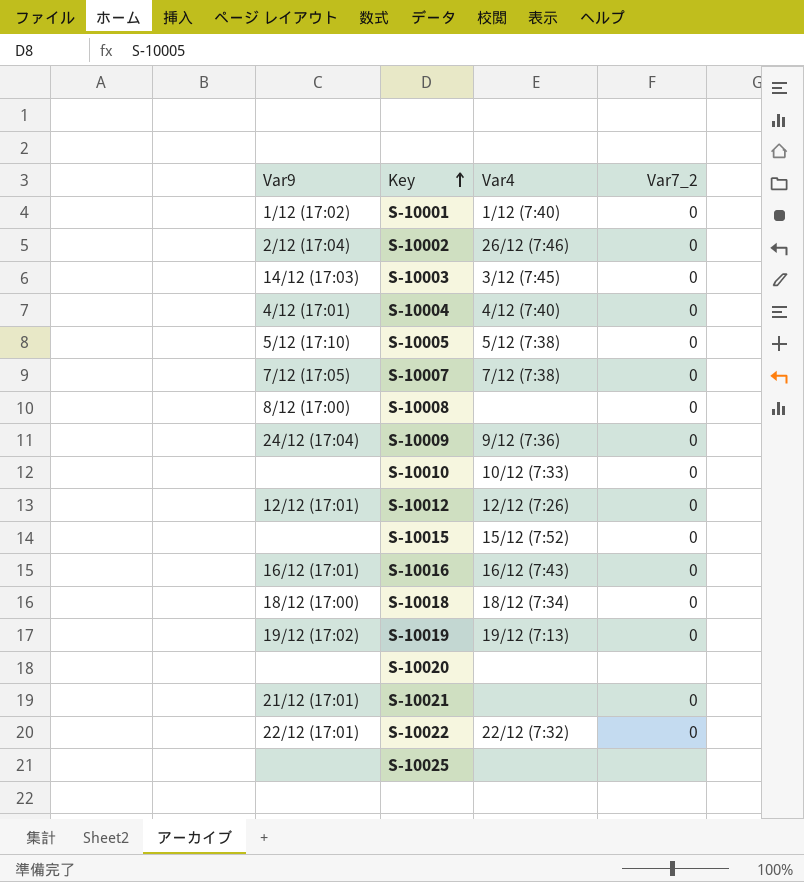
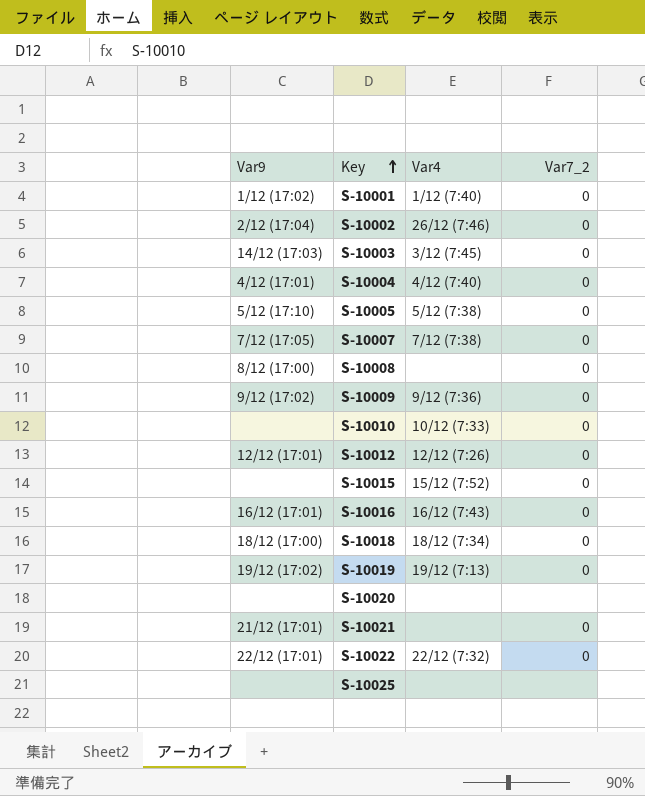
S-10009 | Var9: 24/12 (17:04) -> 9/12 (17:02)

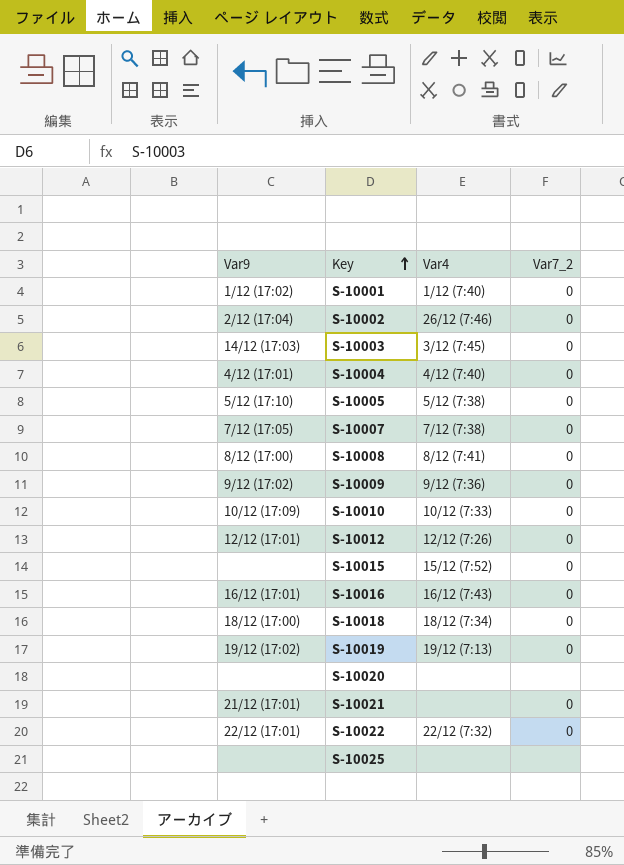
S-10008 | Var4: none -> 8/12 (7:41)
S-10010 | Var9: none -> 10/12 (17:09)

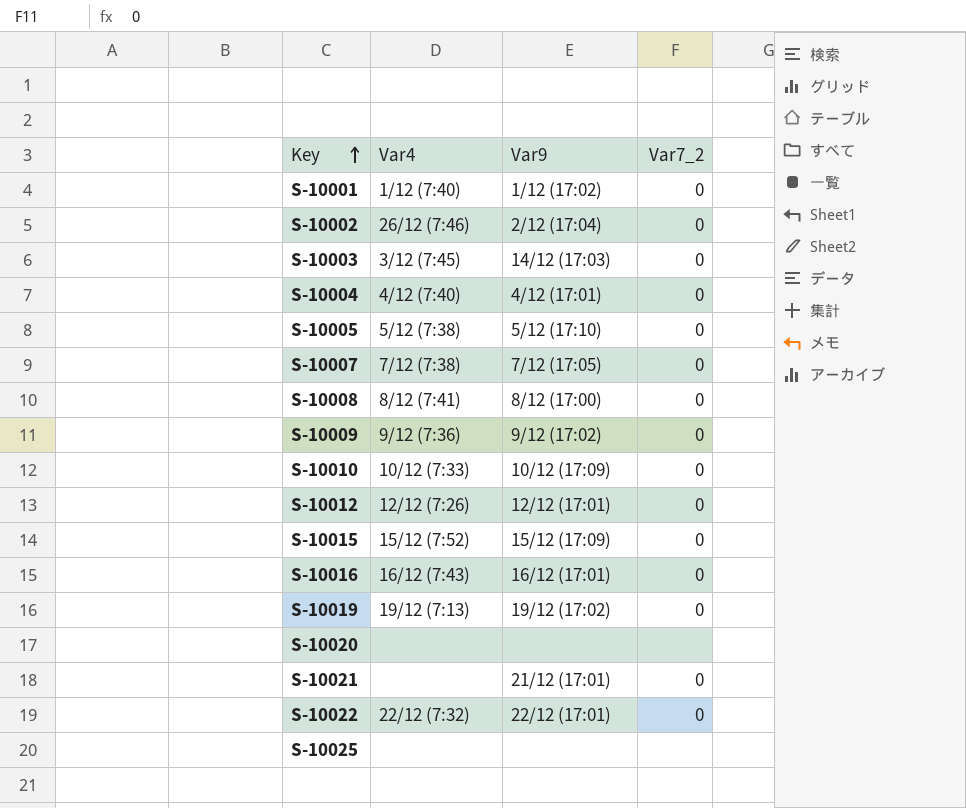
column Var9 | position: 1 -> 3
row S-10018: 18/12 (17:00) | 18/12 (7:34) | 0 -> none
S-10015 | Var9: none -> 15/12 (17:09)

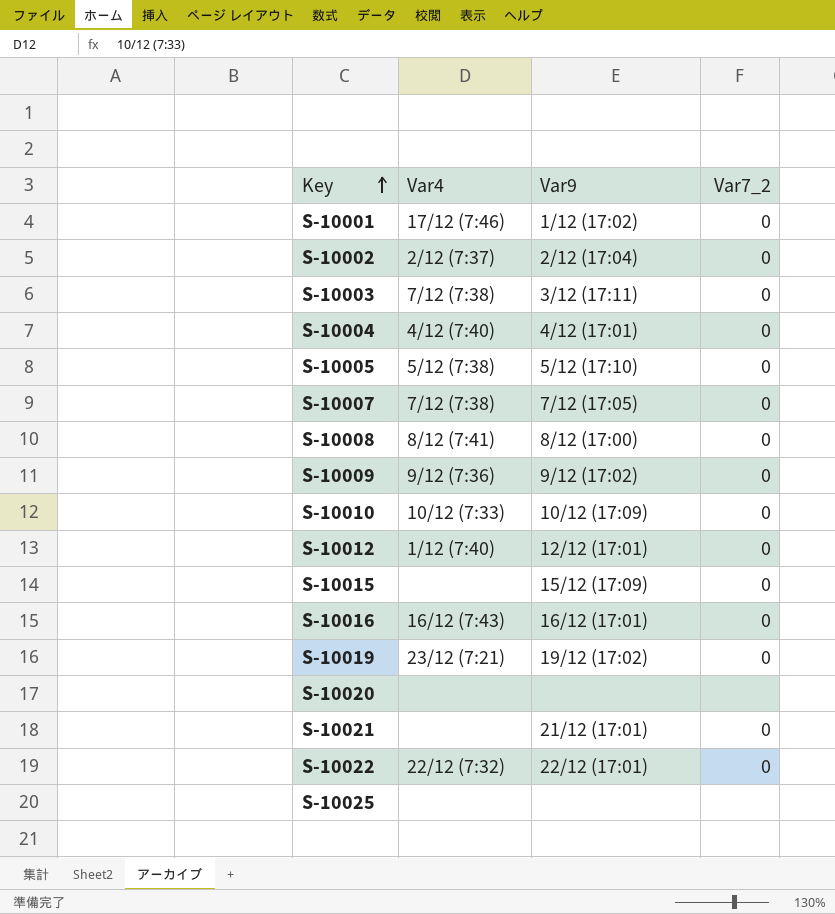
S-10001 | Var4: 1/12 (7:40) -> 17/12 (7:46)
S-10002 | Var4: 26/12 (7:46) -> 2/12 (7:37)
S-10003 | Var4: 3/12 (7:45) -> 7/12 (7:38)
S-10003 | Var9: 14/12 (17:03) -> 3/12 (17:11)
S-10012 | Var4: 12/12 (7:26) -> 1/12 (7:40)
S-10015 | Var4: 15/12 (7:52) -> none
S-10019 | Var4: 19/12 (7:13) -> 23/12 (7:21)

